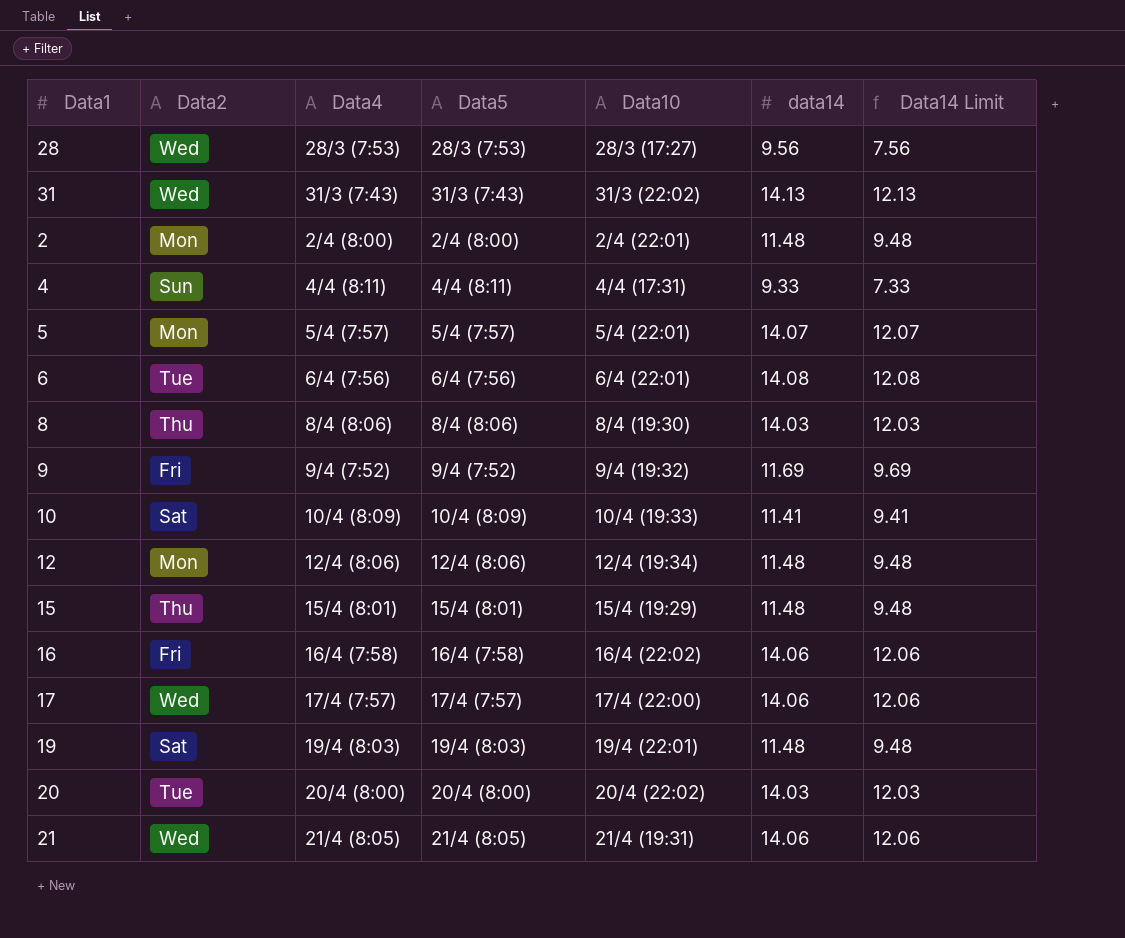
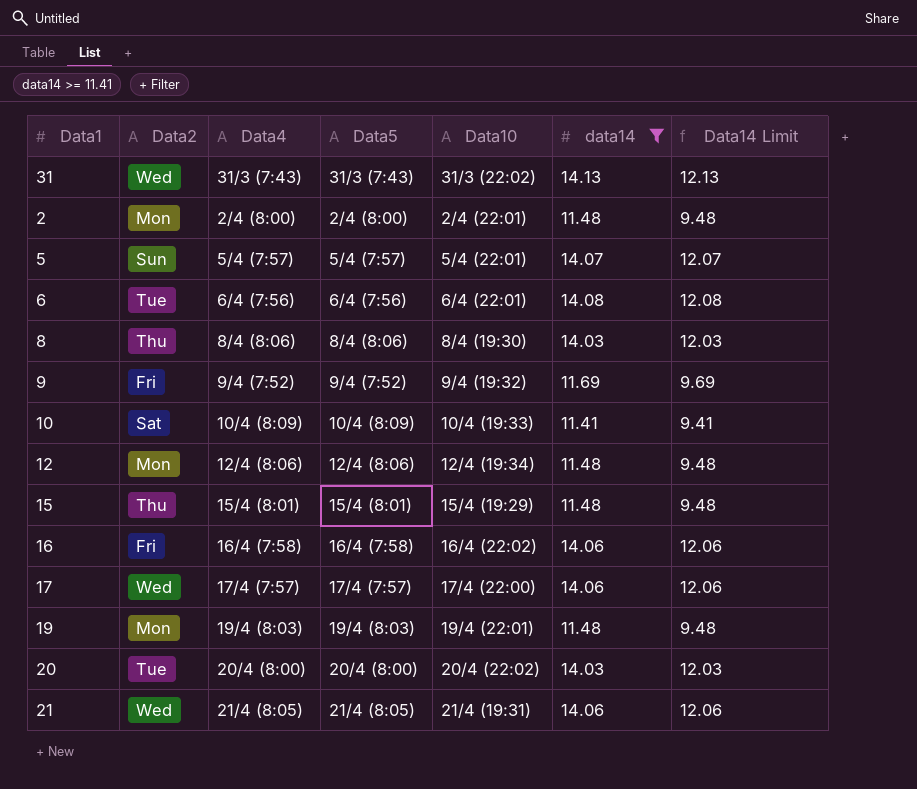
filter: none -> data14 >= 11.41
5 | Data2: Mon -> Sun
19 | Data2: Sat -> Mon

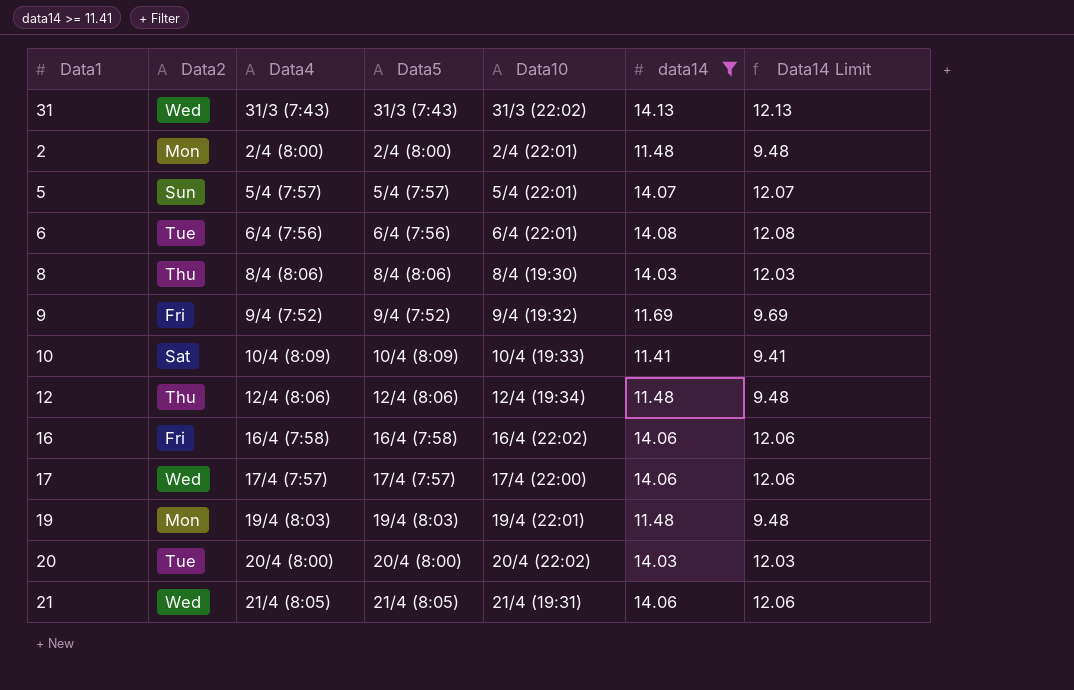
row 15: Thu | 15/4 (8:01) | 15/4 (8:01) | 15/4 (19:29) | 11.48 | 9.48 -> none
12 | Data2: Mon -> Thu

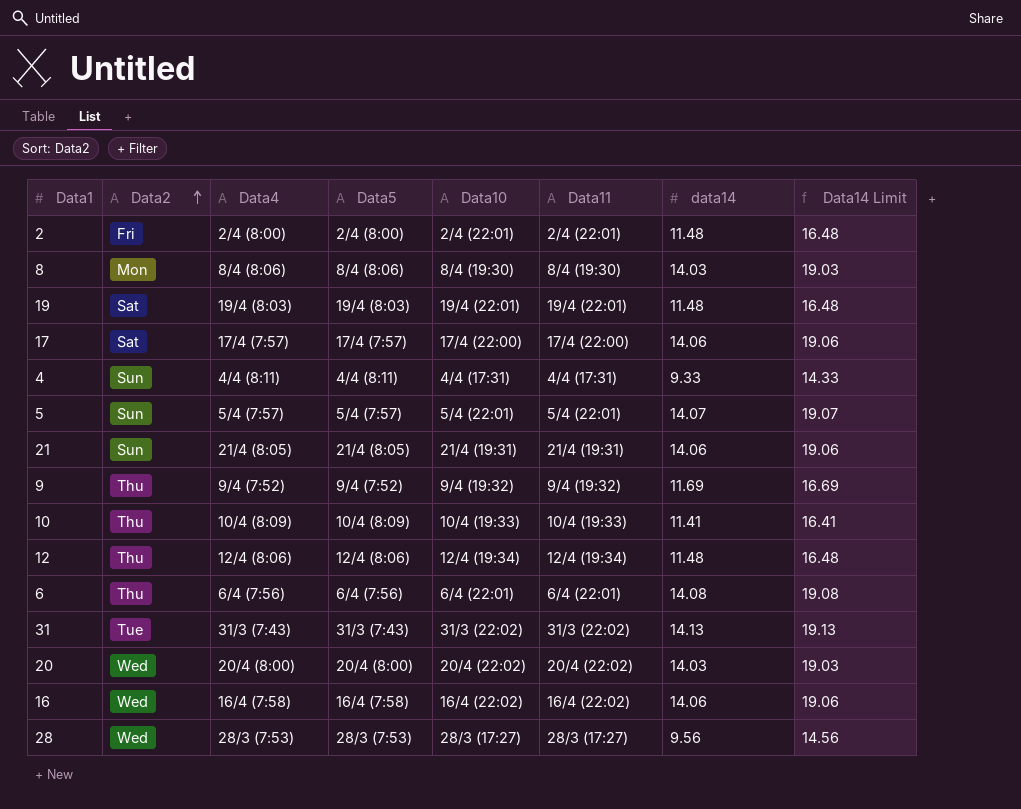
filter: data14 >= 11.41 -> none
row order: none -> Data2 ascending
column Data11 | position: none -> 6
column Data14 Limit | formula: [data14] - 2 -> [data14] + 5
2 | Data2: Mon -> Fri
8 | Data2: Thu -> Mon
19 | Data2: Mon -> Sat
17 | Data2: Wed -> Sat
21 | Data2: Wed -> Sun
9 | Data2: Fri -> Thu
10 | Data2: Sat -> Thu
6 | Data2: Tue -> Thu
31 | Data2: Wed -> Tue
20 | Data2: Tue -> Wed
16 | Data2: Fri -> Wed

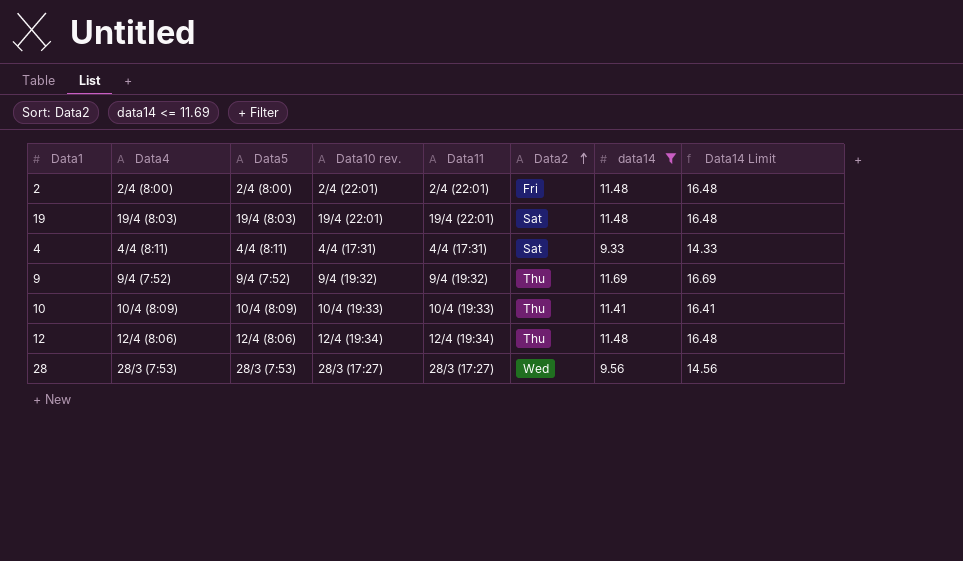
filter: none -> data14 <= 11.69
column name: Data10 -> Data10 rev.
column Data2 | position: 2 -> 6
4 | Data2: Sun -> Sat

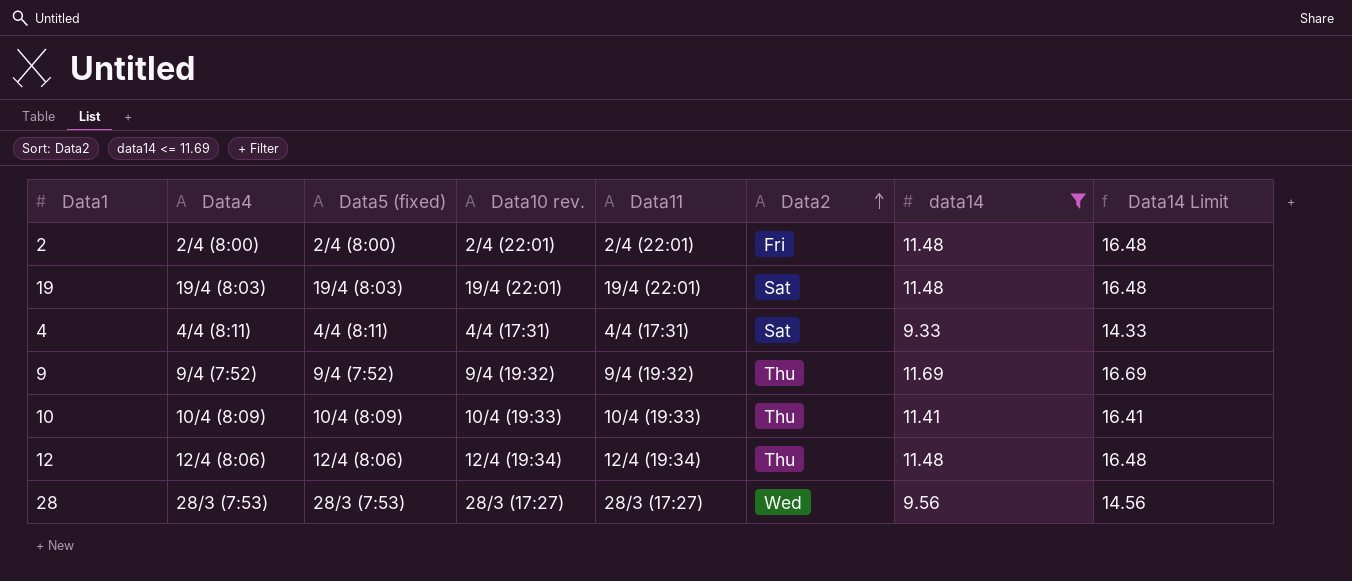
column name: Data5 -> Data5 (fixed)

